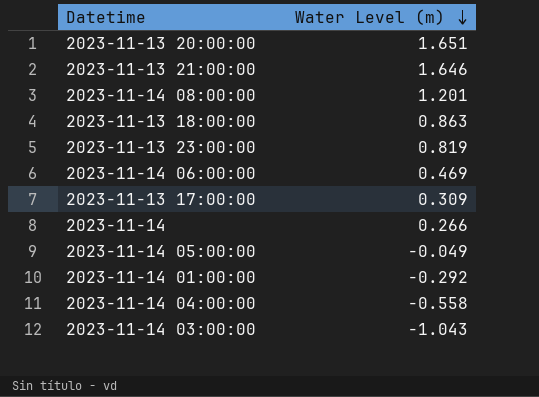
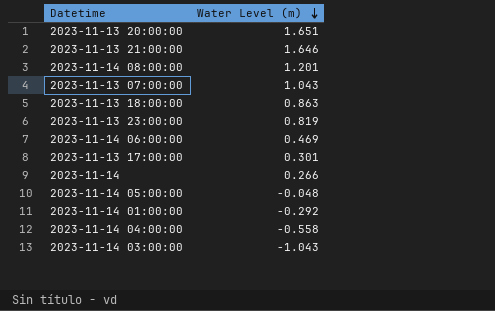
row 2023-11-13 07:00:00: none -> 1.043
2023-11-13 17:00:00 | Water Level (m): 0.309 -> 0.301
2023-11-14 05:00:00 | Water Level (m): -0.049 -> -0.048

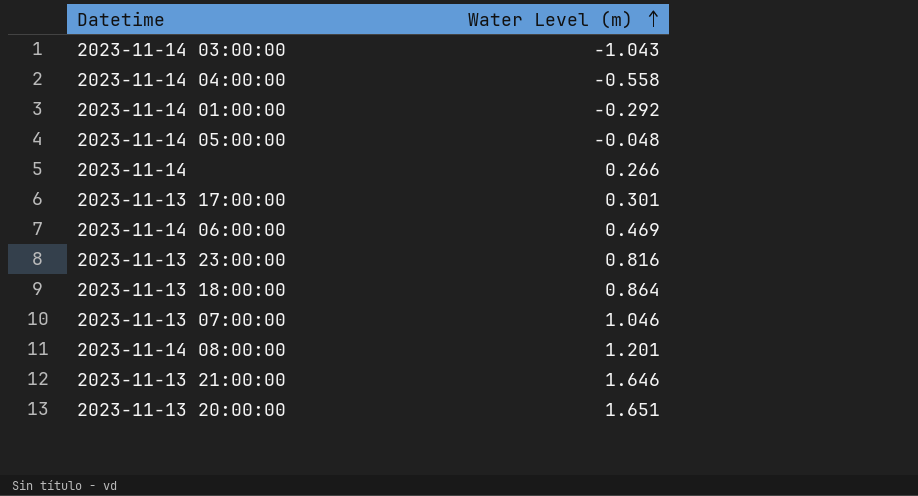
row order: Water Level (m) descending -> Water Level (m) ascending
2023-11-13 23:00:00 | Water Level (m): 0.819 -> 0.816
2023-11-13 18:00:00 | Water Level (m): 0.863 -> 0.864
2023-11-13 07:00:00 | Water Level (m): 1.043 -> 1.046

